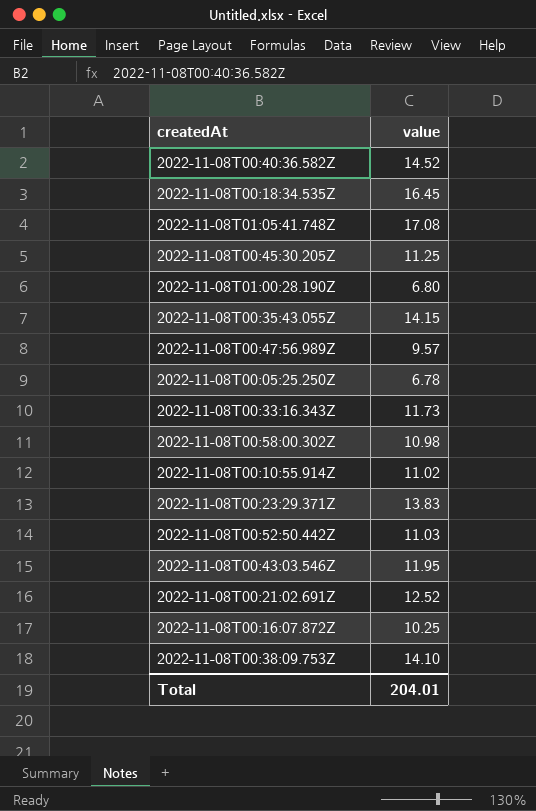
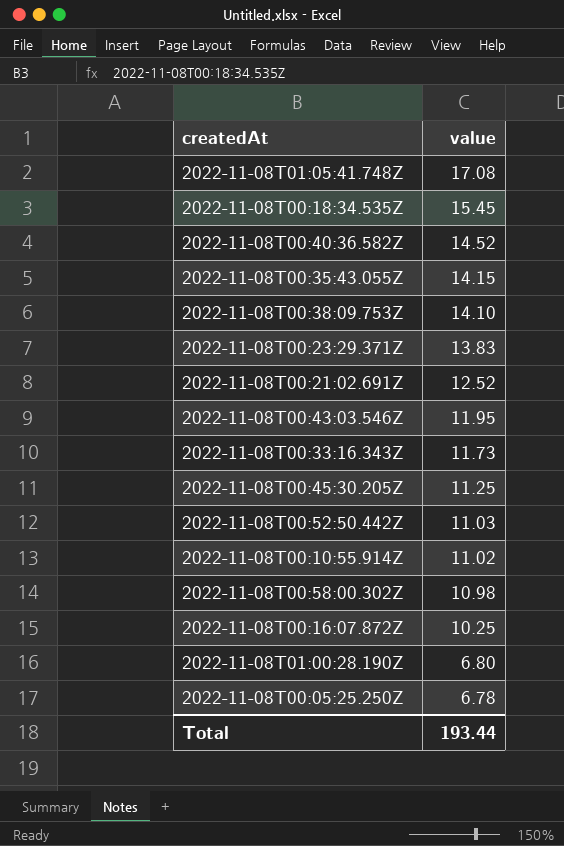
row order: none -> value descending
row 2022-11-08T00:47:56.989Z: 9.57 -> none
2022-11-08T00:18:34.535Z | value: 16.45 -> 15.45
Total | value: 204.01 -> 193.44

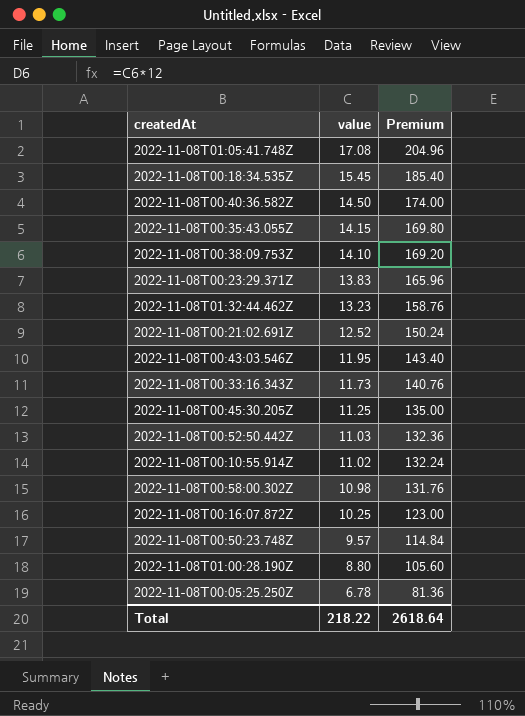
column Premium | formula: none -> [value] * 12
2022-11-08T00:40:36.582Z | value: 14.52 -> 14.50
row 2022-11-08T01:32:44.462Z: none -> 13.23 | 158.76
row 2022-11-08T00:50:23.748Z: none -> 9.57 | 114.84
2022-11-08T01:00:28.190Z | value: 6.80 -> 8.80
Total | value: 193.44 -> 218.22

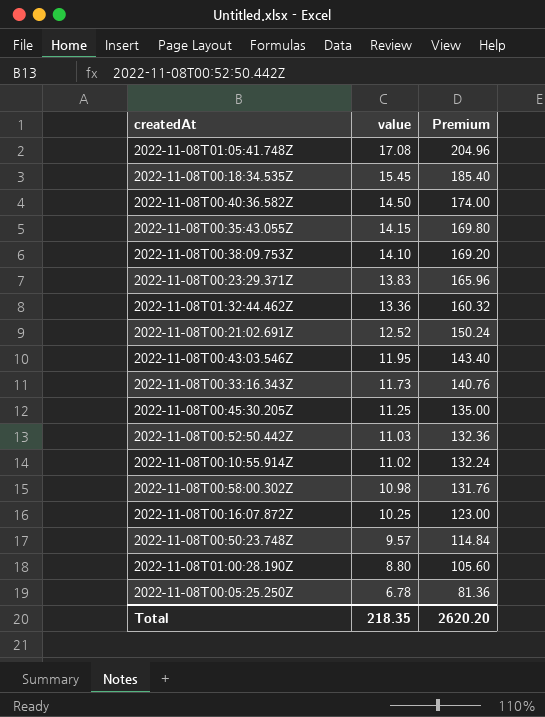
2022-11-08T01:32:44.462Z | value: 13.23 -> 13.36
2022-11-08T01:32:44.462Z | Premium: 158.76 -> 160.32
Total | value: 218.22 -> 218.35
Total | Premium: 2618.64 -> 2620.20

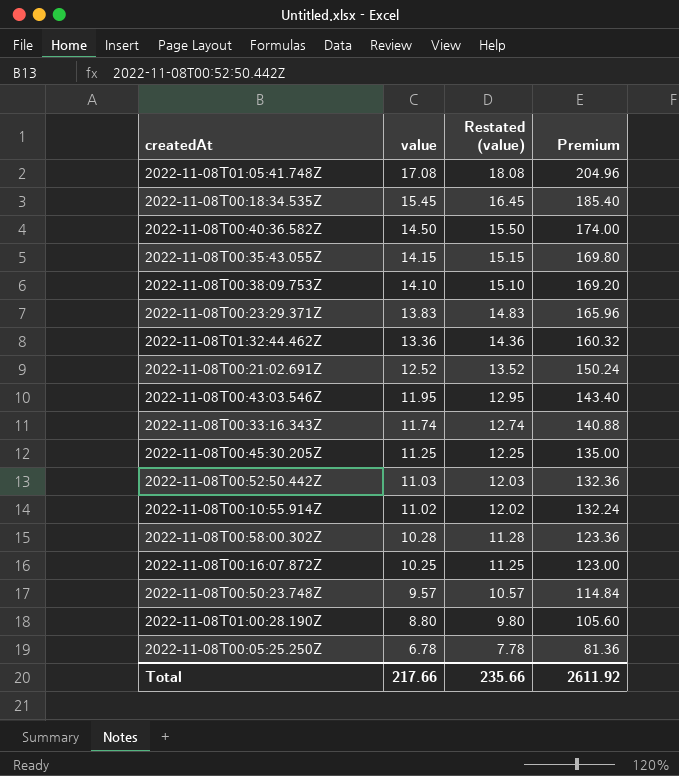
column Restated (value) | formula: none -> [value] + 1
2022-11-08T00:33:16.343Z | value: 11.73 -> 11.74
2022-11-08T00:33:16.343Z | Premium: 140.76 -> 140.88
2022-11-08T00:58:00.302Z | value: 10.98 -> 10.28
2022-11-08T00:58:00.302Z | Premium: 131.76 -> 123.36
Total | value: 218.35 -> 217.66
Total | Premium: 2620.20 -> 2611.92

